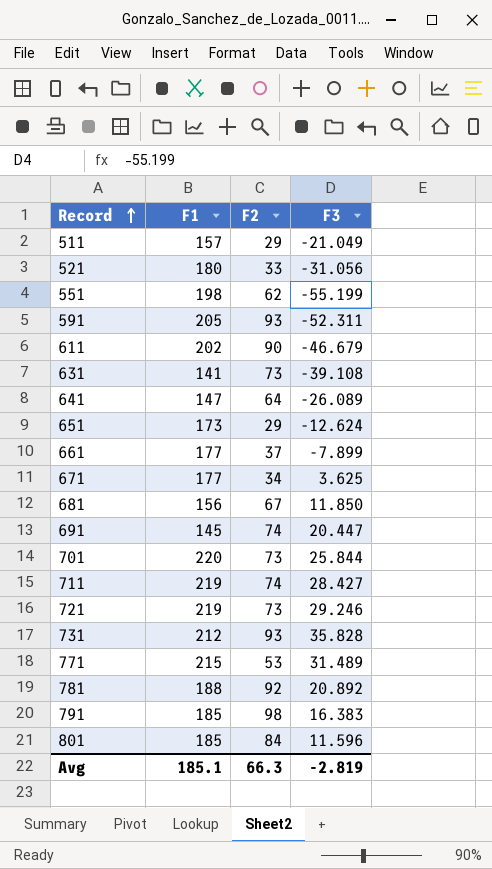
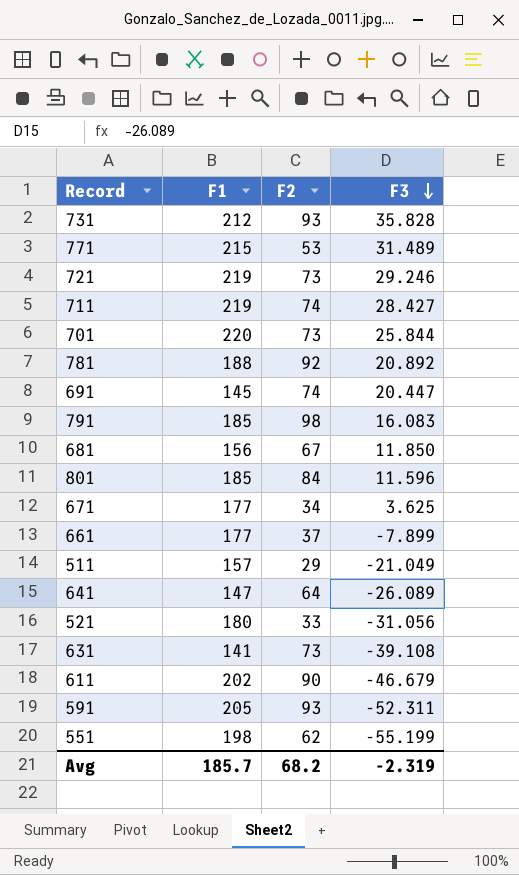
row order: Record ascending -> F3 descending
row 651: 173 | 29 | -12.624 -> none
791 | F3: 16.383 -> 16.083
Avg | F1: 185.1 -> 185.7
Avg | F2: 66.3 -> 68.2
Avg | F3: -2.819 -> -2.319

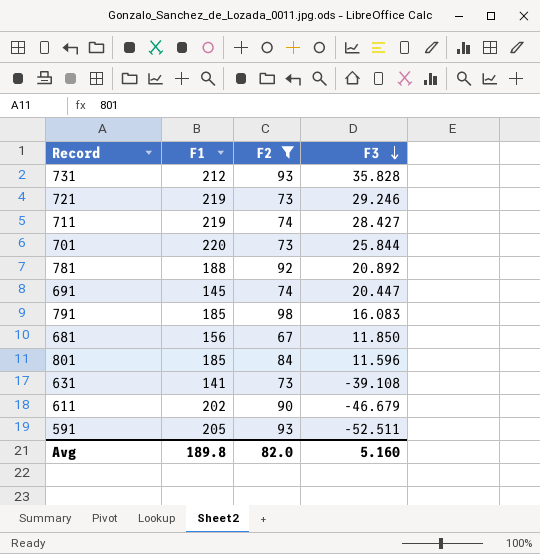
filter: none -> F2 >= 67
591 | F3: -52.311 -> -52.511
Avg | F1: 185.7 -> 189.8
Avg | F2: 68.2 -> 82.0
Avg | F3: -2.319 -> 5.160

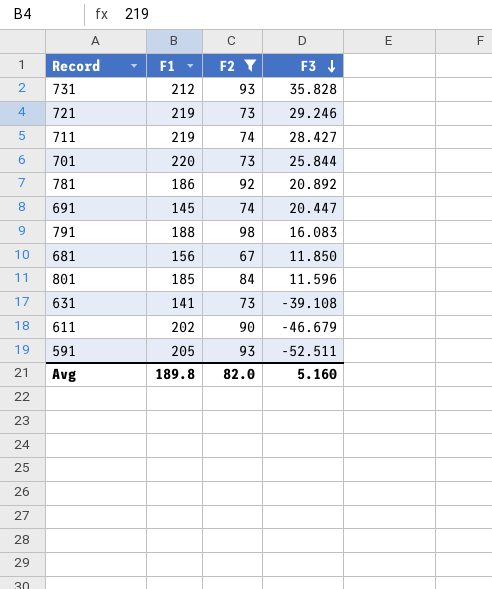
781 | F1: 188 -> 186
791 | F1: 185 -> 188

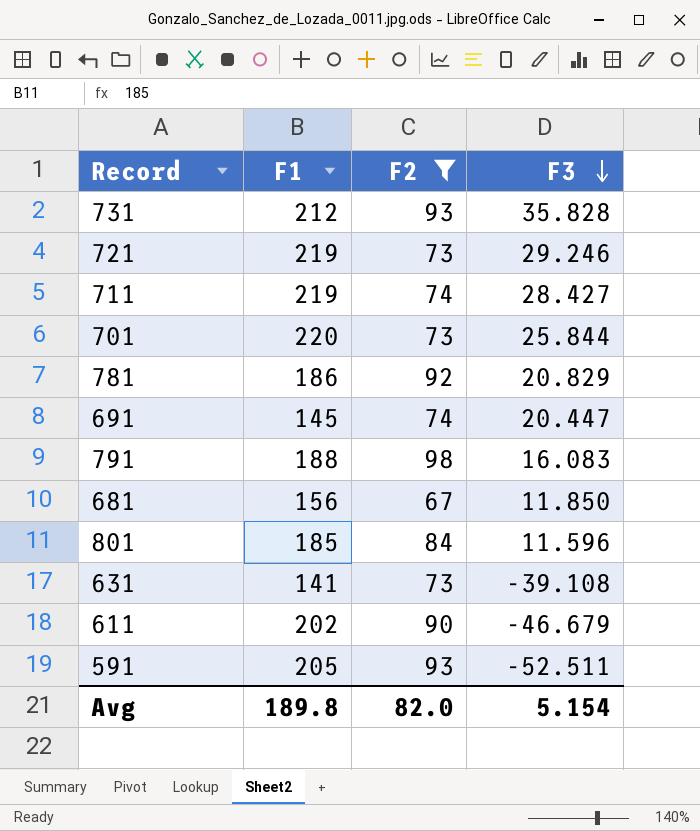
781 | F3: 20.892 -> 20.829
Avg | F3: 5.160 -> 5.154

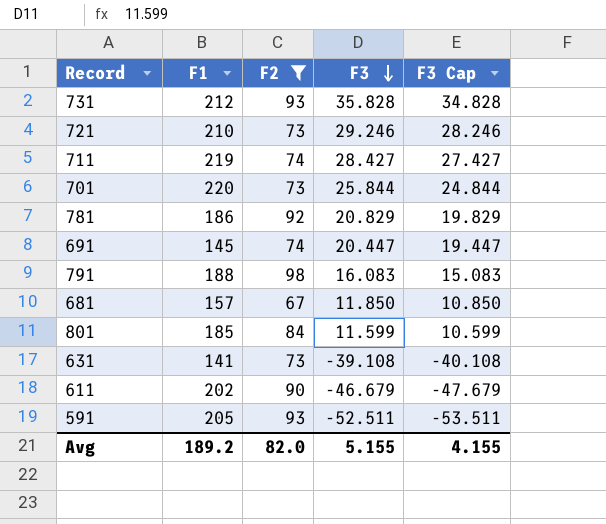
column F3 Cap | formula: none -> [F3] - 1
721 | F1: 219 -> 210
681 | F1: 156 -> 157
801 | F3: 11.596 -> 11.599
Avg | F1: 189.8 -> 189.2
Avg | F3: 5.154 -> 5.155

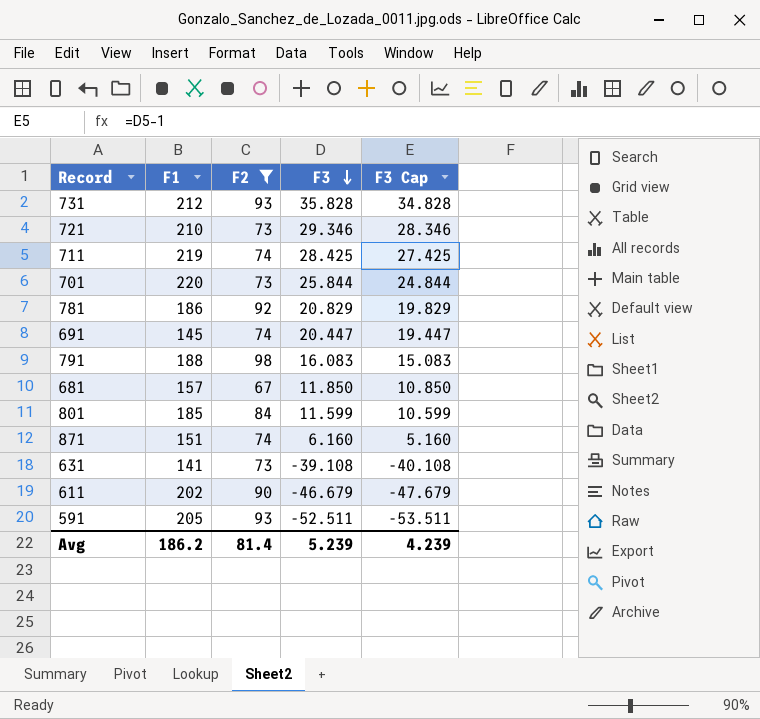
721 | F3: 29.246 -> 29.346
721 | F3 Cap: 28.246 -> 28.346
711 | F3: 28.427 -> 28.425
711 | F3 Cap: 27.427 -> 27.425
row 871: none -> 151 | 74 | 6.160 | 5.160
Avg | F1: 189.2 -> 186.2
Avg | F2: 82.0 -> 81.4
Avg | F3: 5.155 -> 5.239
Avg | F3 Cap: 4.155 -> 4.239

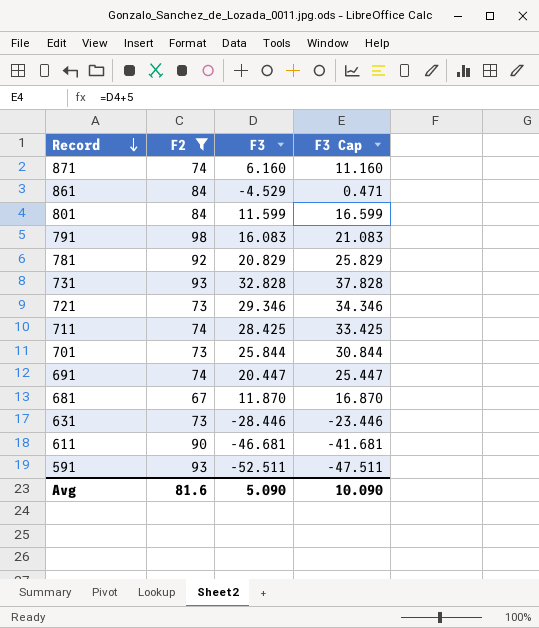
row order: F3 descending -> Record descending
column F1 | position: 2 -> none
column F3 Cap | formula: [F3] - 1 -> [F3] + 5
row 861: none -> 84 | -4.529 | 0.471
731 | F3: 35.828 -> 32.828
681 | F3: 11.850 -> 11.870
631 | F3: -39.108 -> -28.446
611 | F3: -46.679 -> -46.681
Avg | F2: 81.4 -> 81.6
Avg | F3: 5.239 -> 5.090
Avg | F3 Cap: 4.239 -> 10.090

